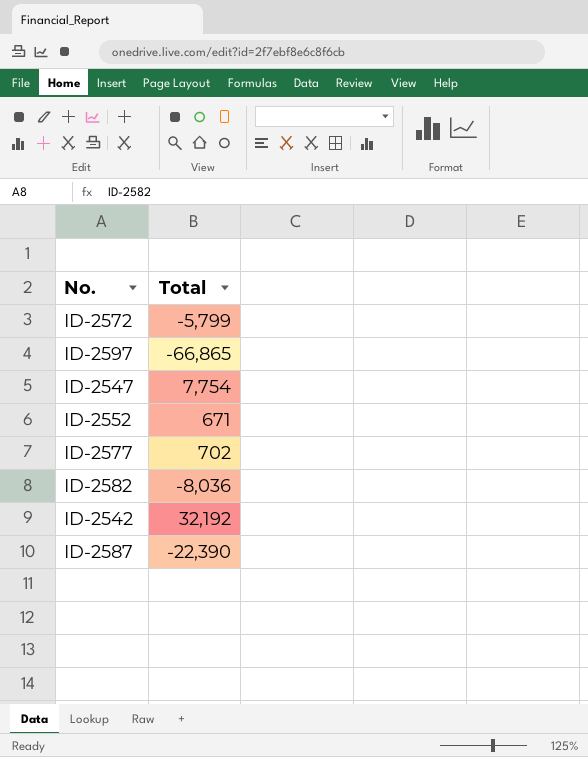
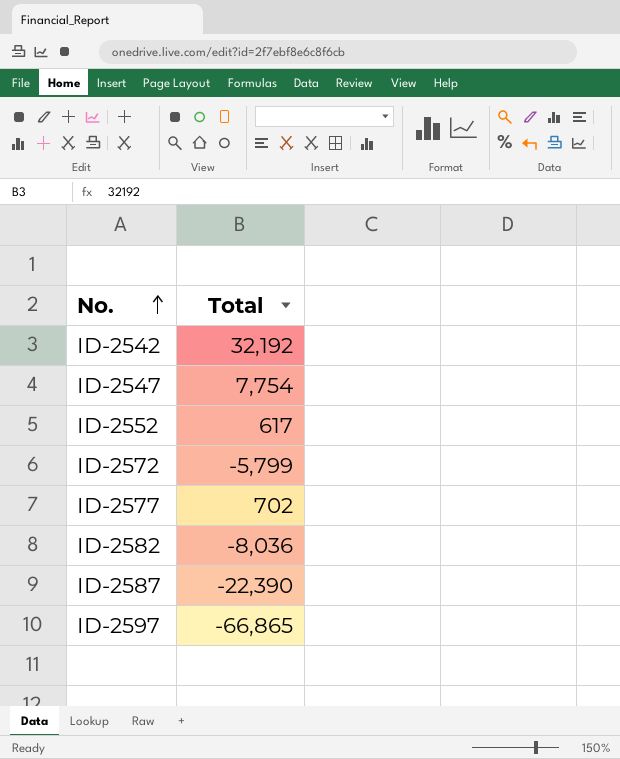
row order: none -> No. ascending
ID-2552 | Total: 671 -> 617

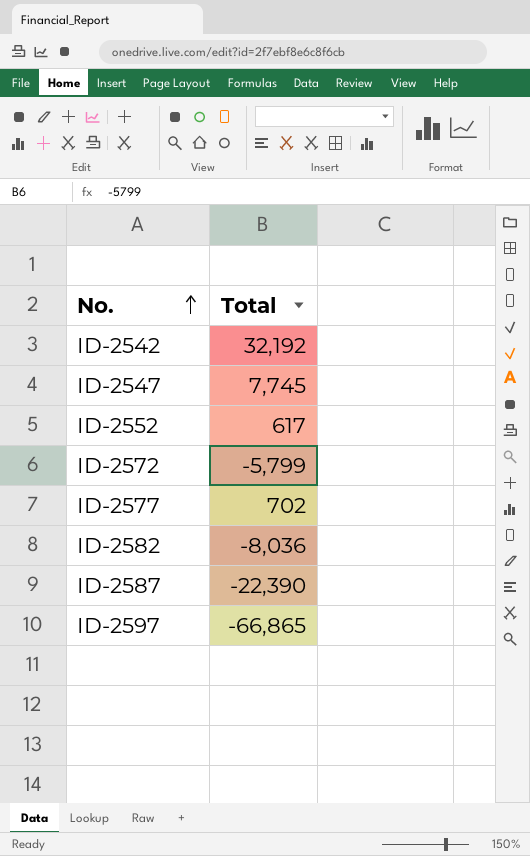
ID-2547 | Total: 7,754 -> 7,745

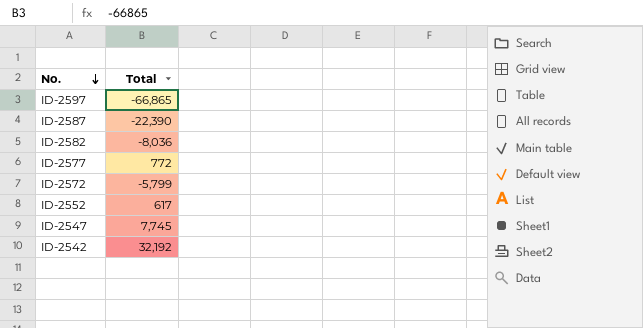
row order: No. ascending -> No. descending
ID-2577 | Total: 702 -> 772

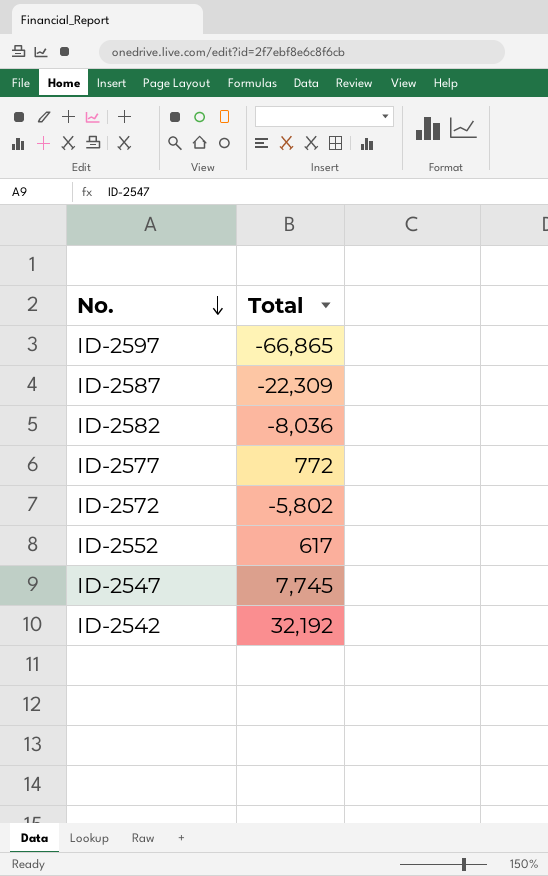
ID-2587 | Total: -22,390 -> -22,309
ID-2572 | Total: -5,799 -> -5,802

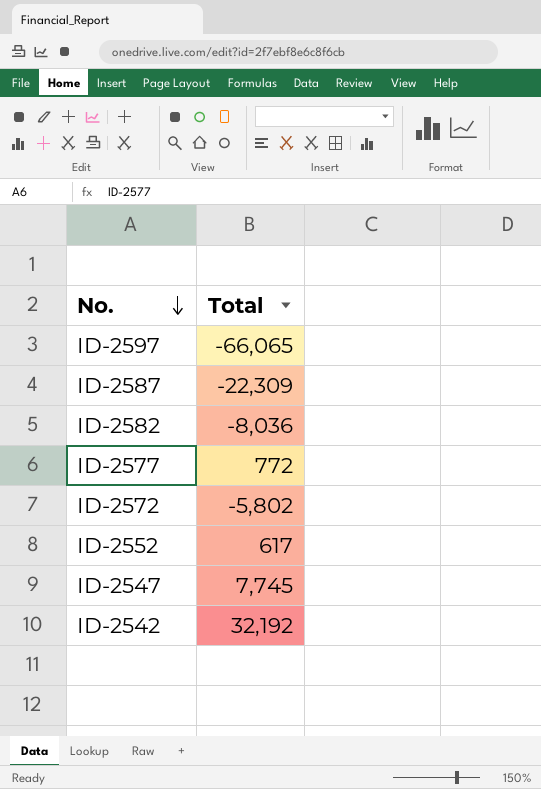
ID-2597 | Total: -66,865 -> -66,065

